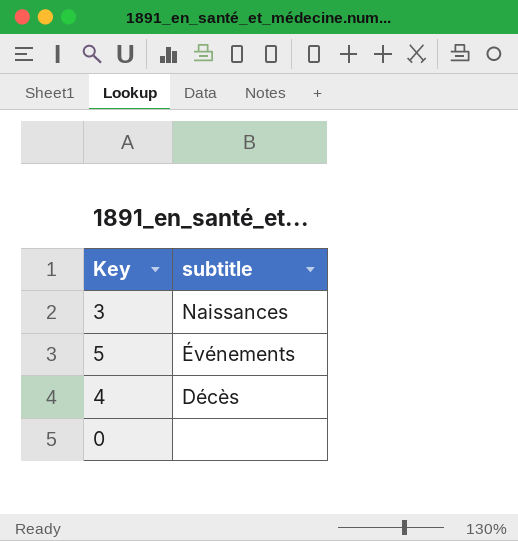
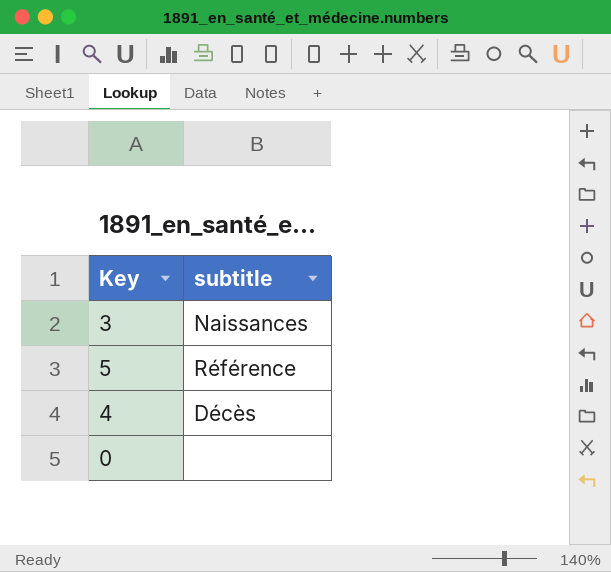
5 | subtitle: Événements -> Référence

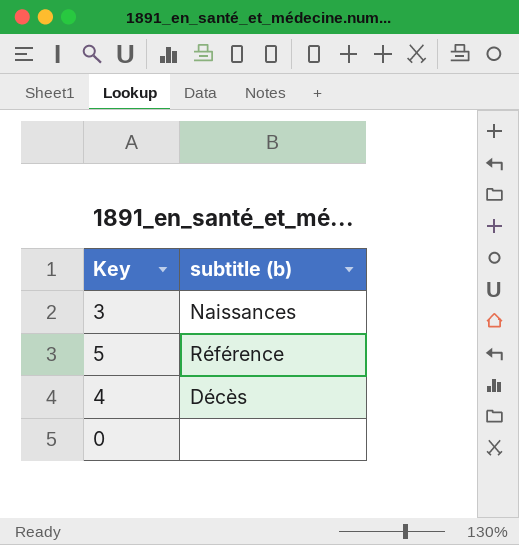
column name: subtitle -> subtitle (b)

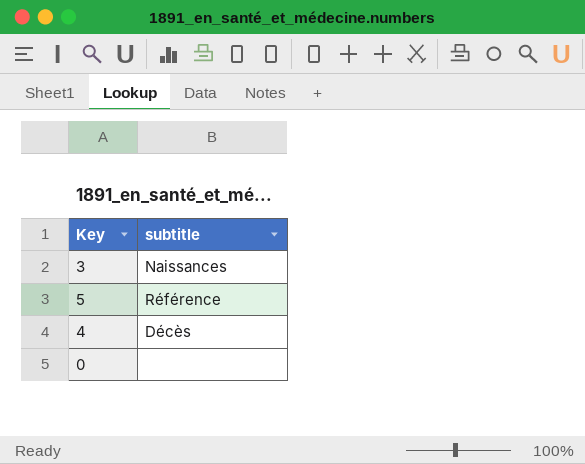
column name: subtitle (b) -> subtitle

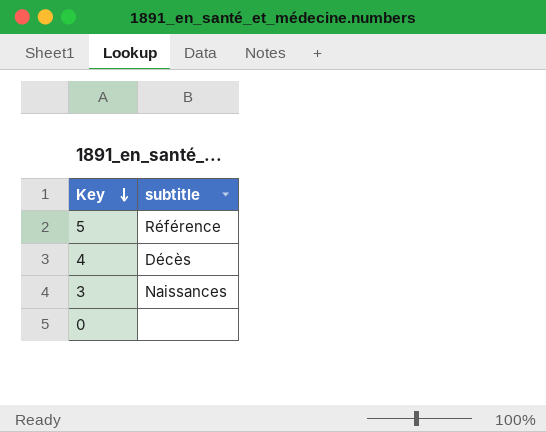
row order: none -> Key descending

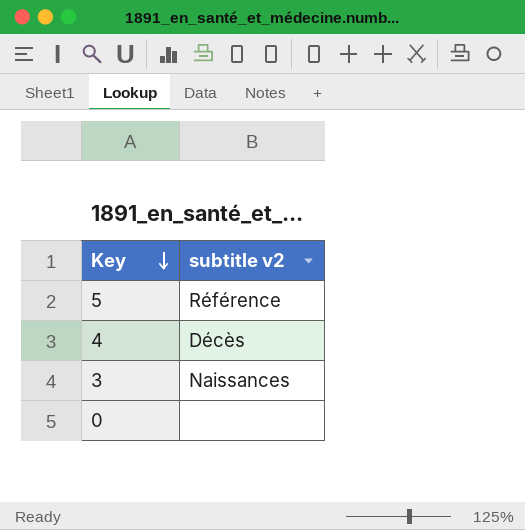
column name: subtitle -> subtitle v2

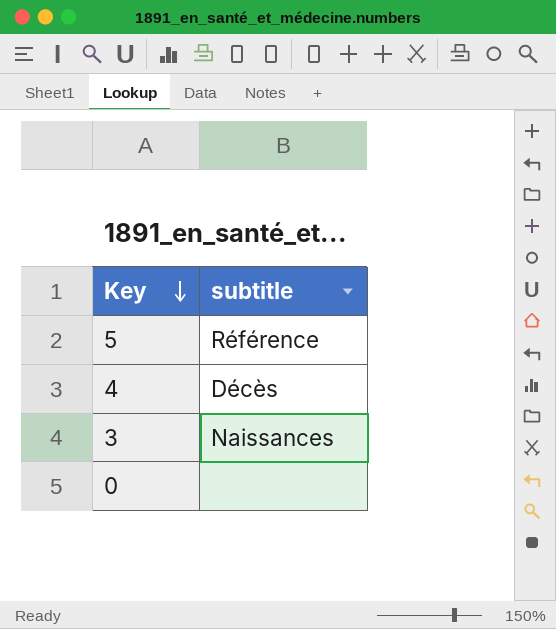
column name: subtitle v2 -> subtitle

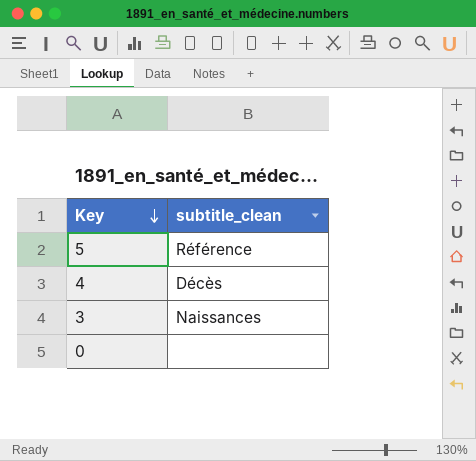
column name: subtitle -> subtitle_clean

